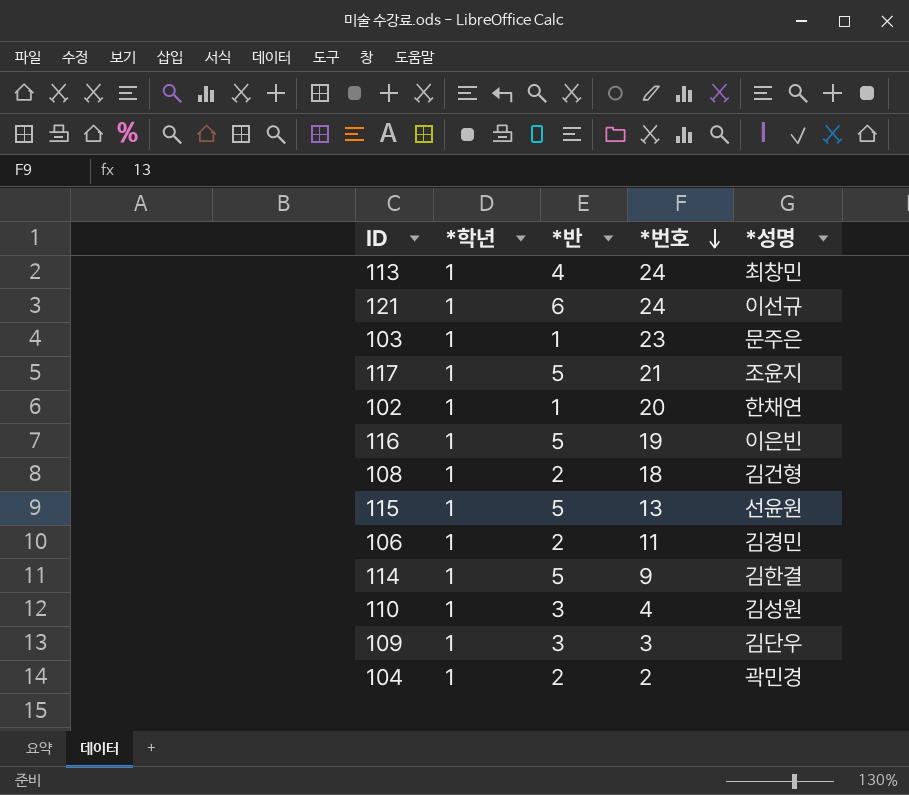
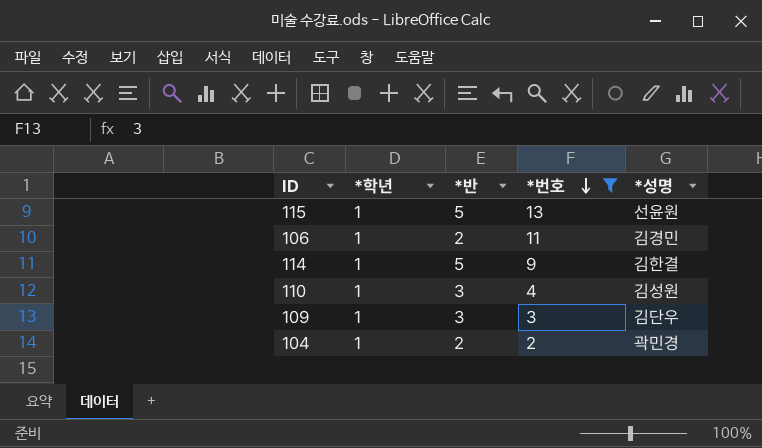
filter: none -> *번호 <= 13

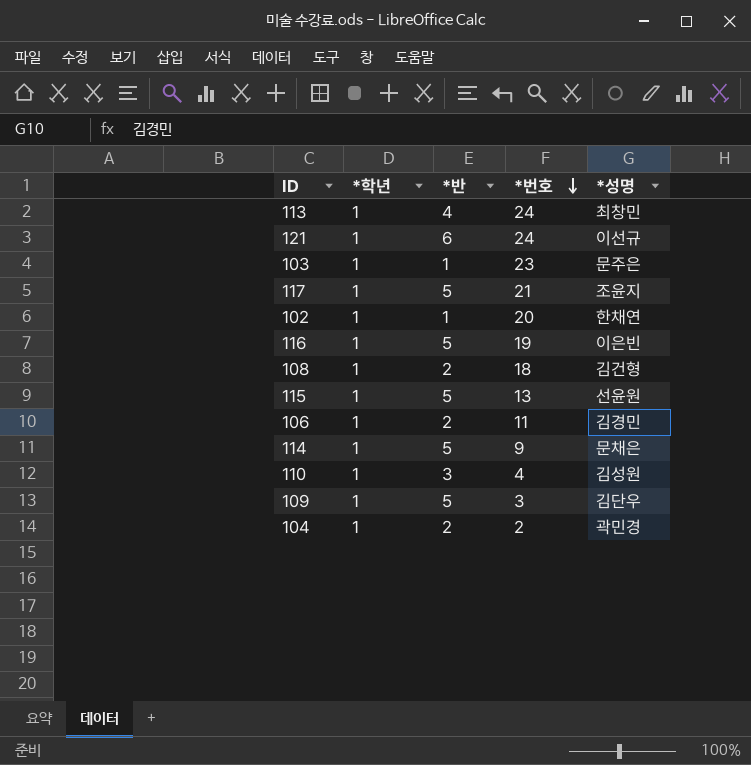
filter: *번호 <= 13 -> none
114 | *성명: 김한결 -> 문채은
109 | *반: 3 -> 5

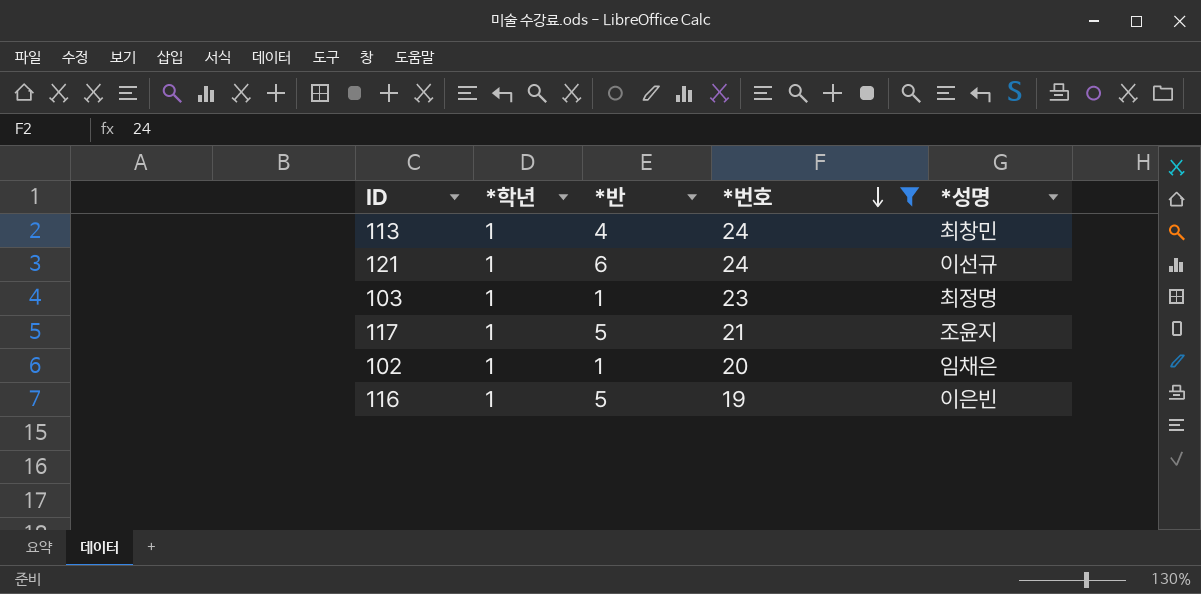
filter: none -> *번호 >= 19
103 | *성명: 문주은 -> 최정명
102 | *성명: 한채연 -> 임채은

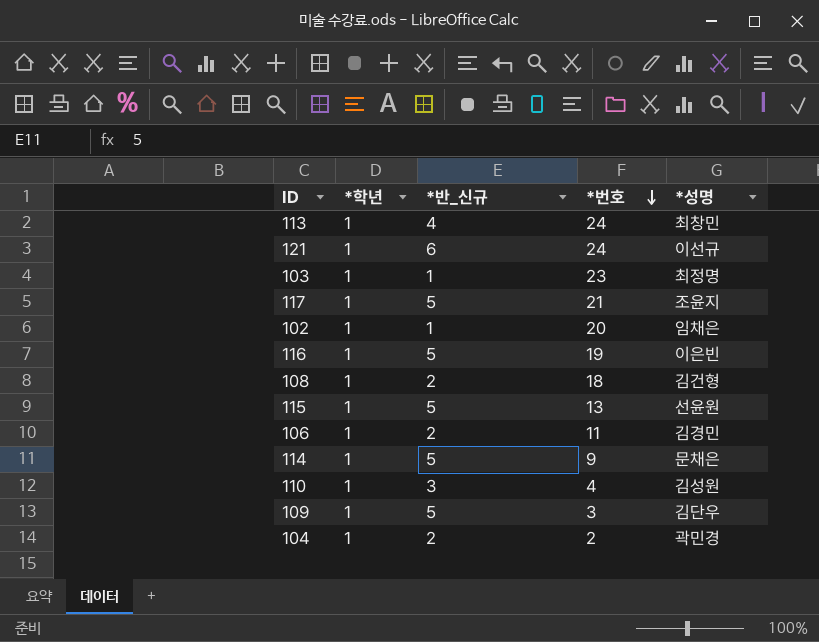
filter: *번호 >= 19 -> none
column name: *반 -> *반_신규

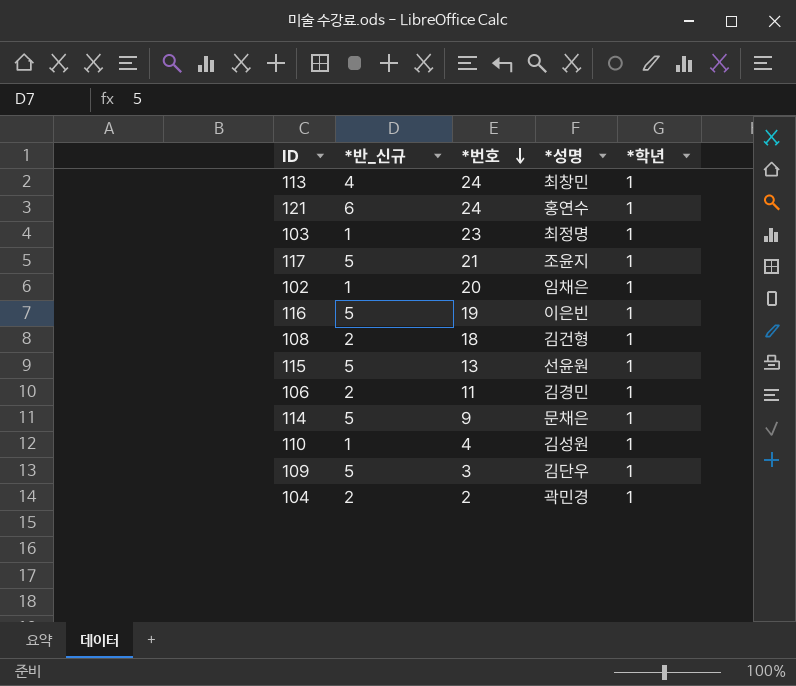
column *학년 | position: 2 -> 5
121 | *성명: 이선규 -> 홍연수
110 | *반_신규: 3 -> 1

